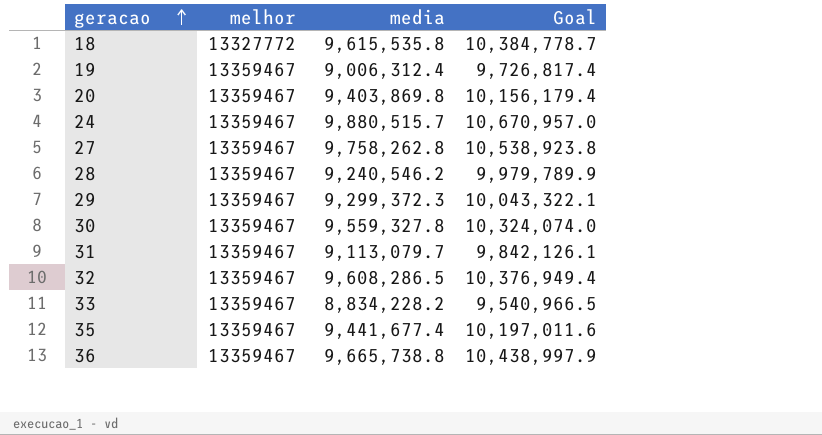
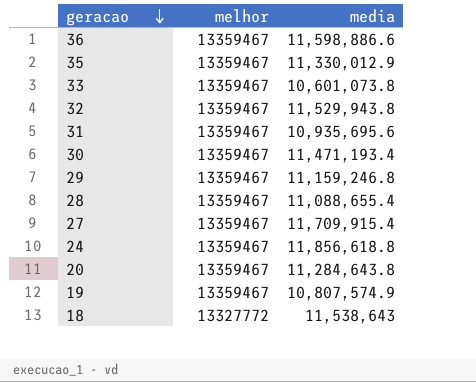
row order: geracao ascending -> geracao descending
column Goal | formula: [media] * 1.08 -> none
36 | media: 9,665,738.8 -> 11,598,886.6
35 | media: 9,441,677.4 -> 11,330,012.9
33 | media: 8,834,228.2 -> 10,601,073.8
32 | media: 9,608,286.5 -> 11,529,943.8
31 | media: 9,113,079.7 -> 10,935,695.6
30 | media: 9,559,327.8 -> 11,471,193.4
29 | media: 9,299,372.3 -> 11,159,246.8
28 | media: 9,240,546.2 -> 11,088,655.4
27 | media: 9,758,262.8 -> 11,709,915.4
24 | media: 9,880,515.7 -> 11,856,618.8
20 | media: 9,403,869.8 -> 11,284,643.8
19 | media: 9,006,312.4 -> 10,807,574.9
18 | media: 9,615,535.8 -> 11,538,643

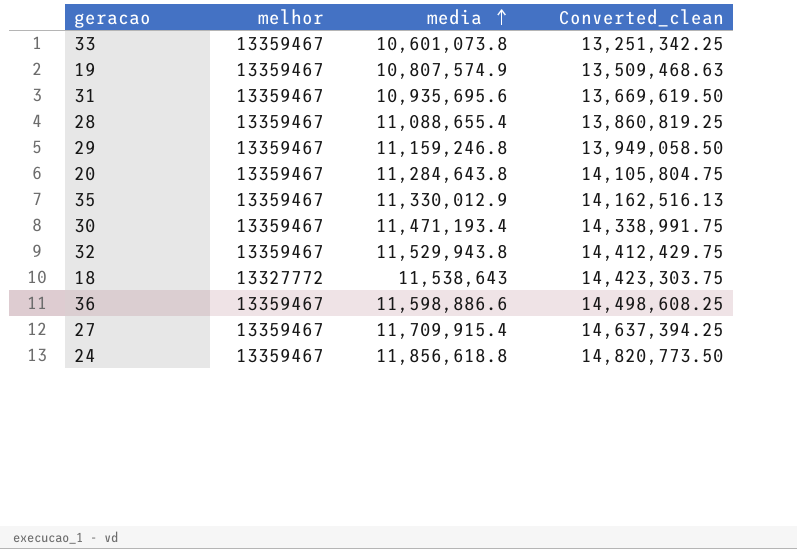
row order: geracao descending -> media ascending
column Converted_clean | formula: none -> [media] * 1.25

